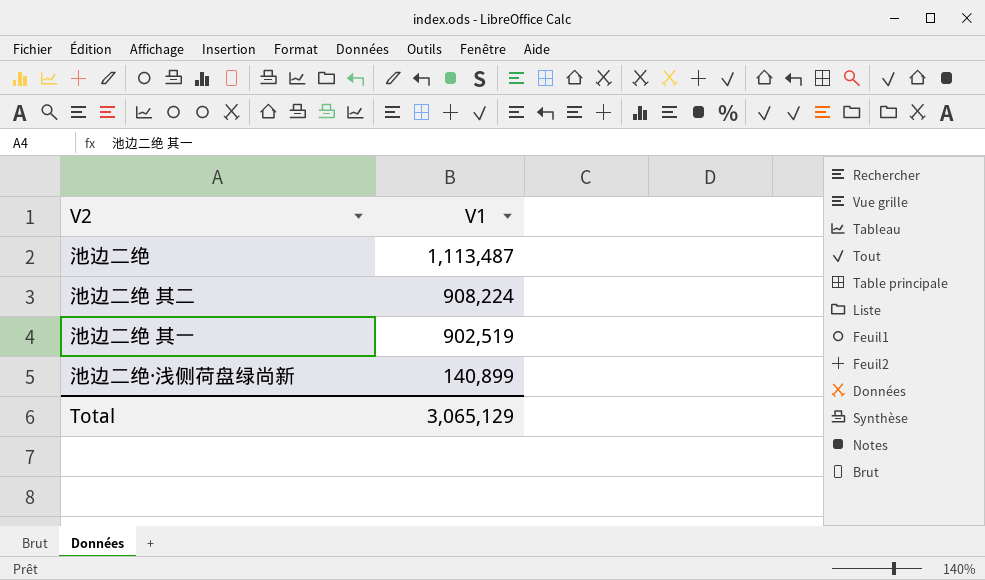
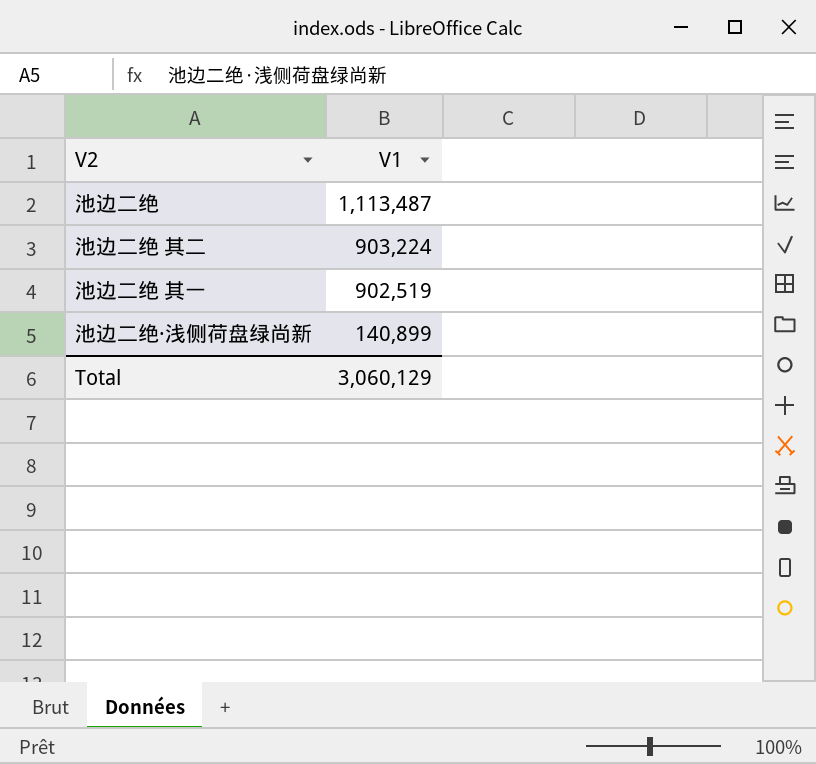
池边二绝 其二 | V1: 908,224 -> 903,224
Total | V1: 3,065,129 -> 3,060,129

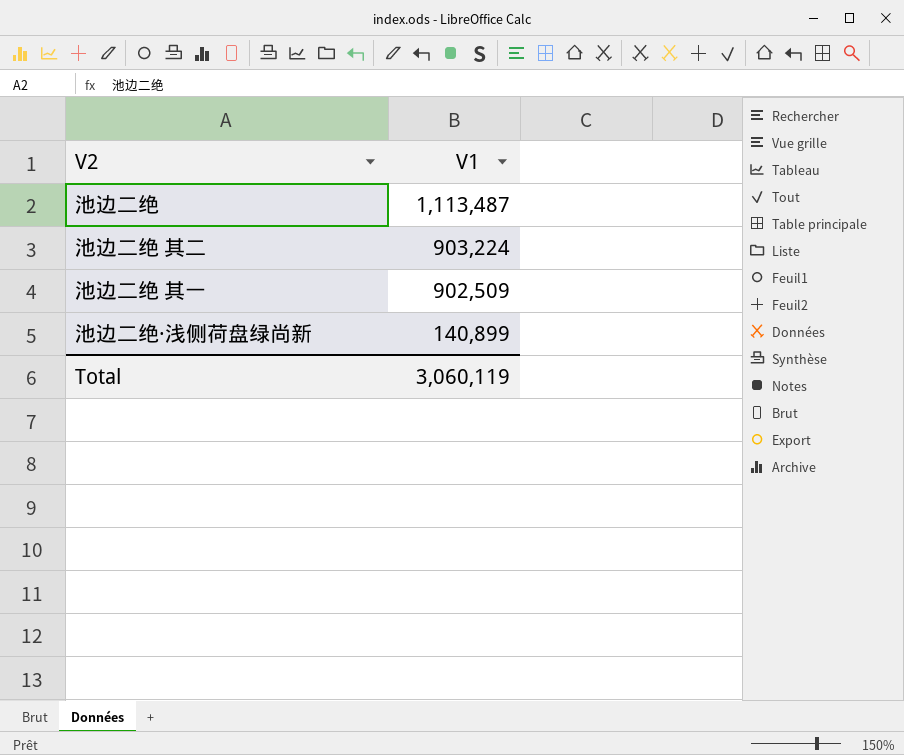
池边二绝 其一 | V1: 902,519 -> 902,509
Total | V1: 3,060,129 -> 3,060,119

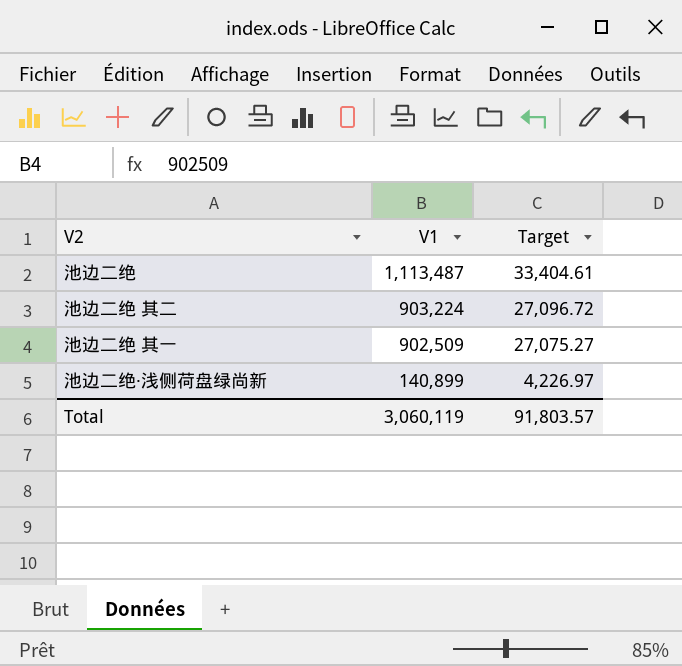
column Target | formula: none -> [V1] * 0.03

